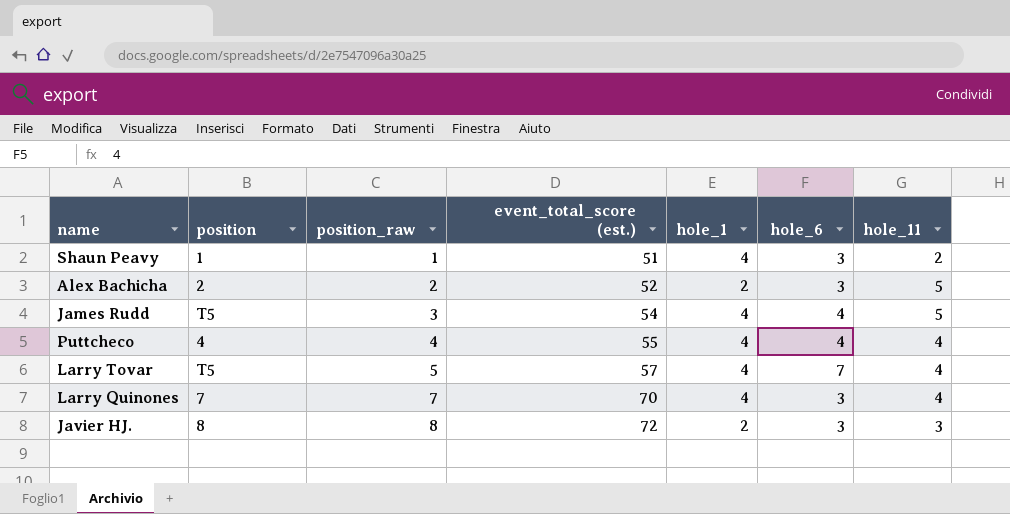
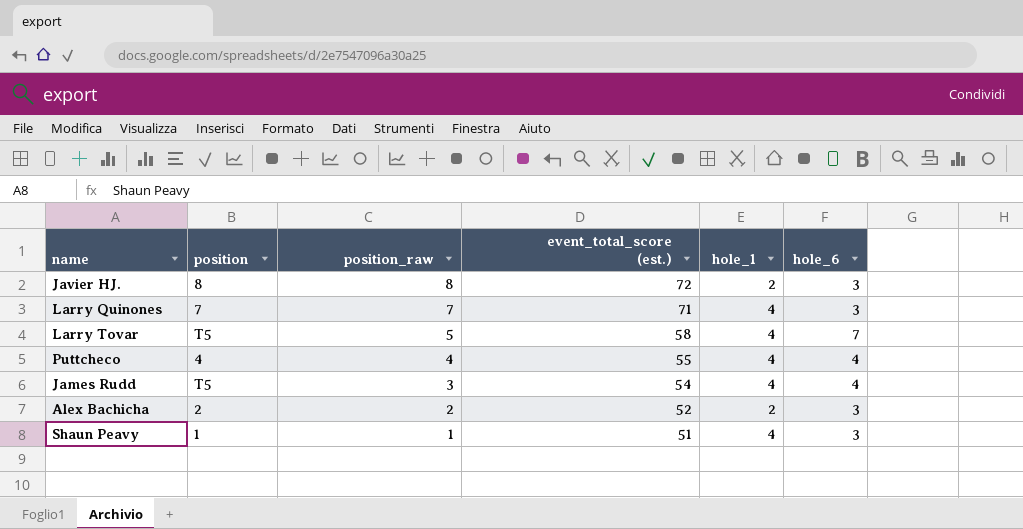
row order: position_raw ascending -> position_raw descending
column hole_11 | position: 7 -> none
Larry Quinones | event_total_score (est.): 70 -> 71
Larry Tovar | event_total_score (est.): 57 -> 58

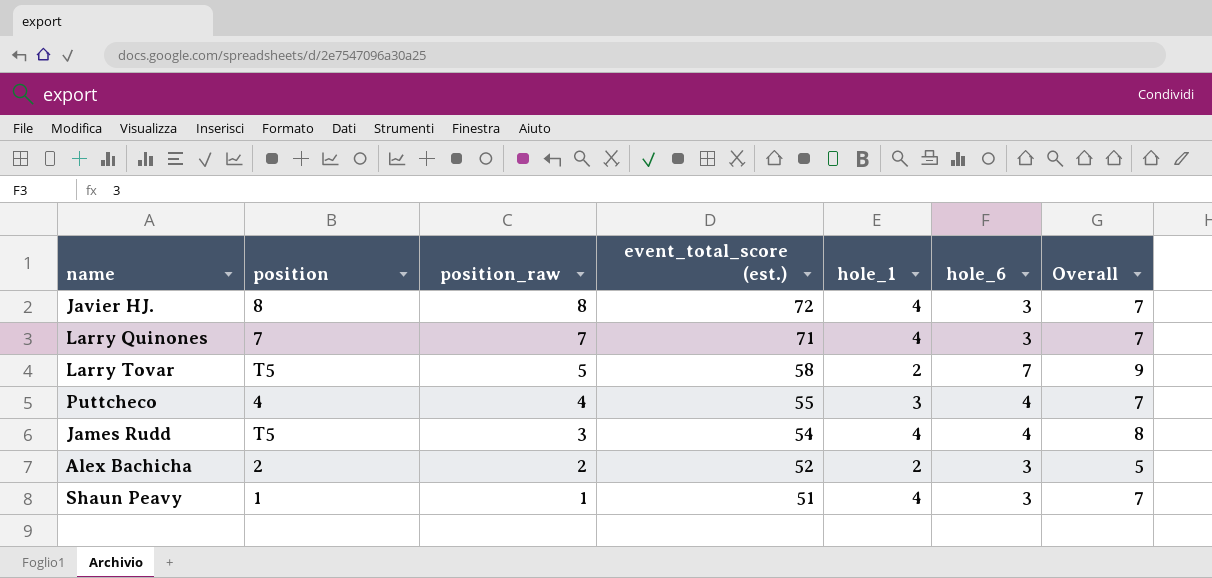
column Overall | formula: none -> [hole_1] + [hole_6]
Javier HJ. | hole_1: 2 -> 4
Larry Tovar | hole_1: 4 -> 2
Puttcheco | hole_1: 4 -> 3

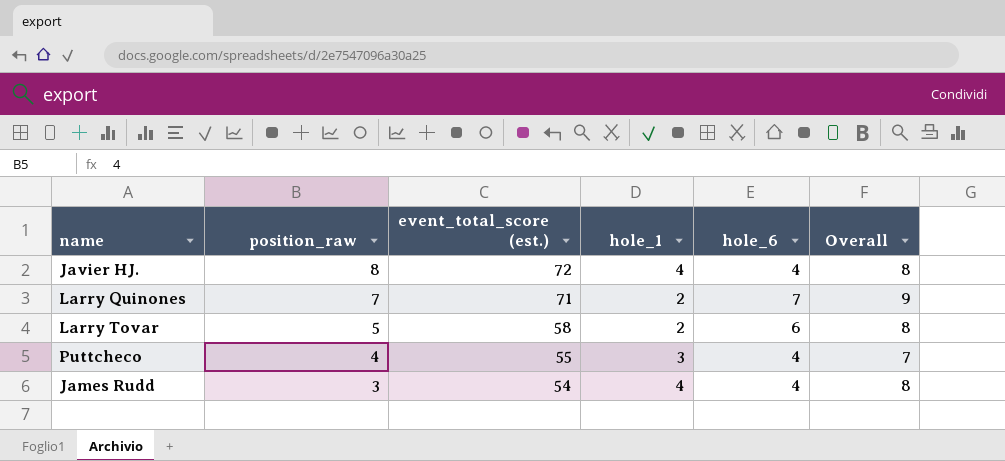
column position | position: 2 -> none
row Alex Bachicha: 2 | 2 | 52 | 2 | 3 | 5 -> none
row Shaun Peavy: 1 | 1 | 51 | 4 | 3 | 7 -> none
Javier HJ. | hole_6: 3 -> 4
Javier HJ. | Overall: 7 -> 8
Larry Quinones | hole_1: 4 -> 2
Larry Quinones | hole_6: 3 -> 7
Larry Quinones | Overall: 7 -> 9
Larry Tovar | hole_6: 7 -> 6
Larry Tovar | Overall: 9 -> 8

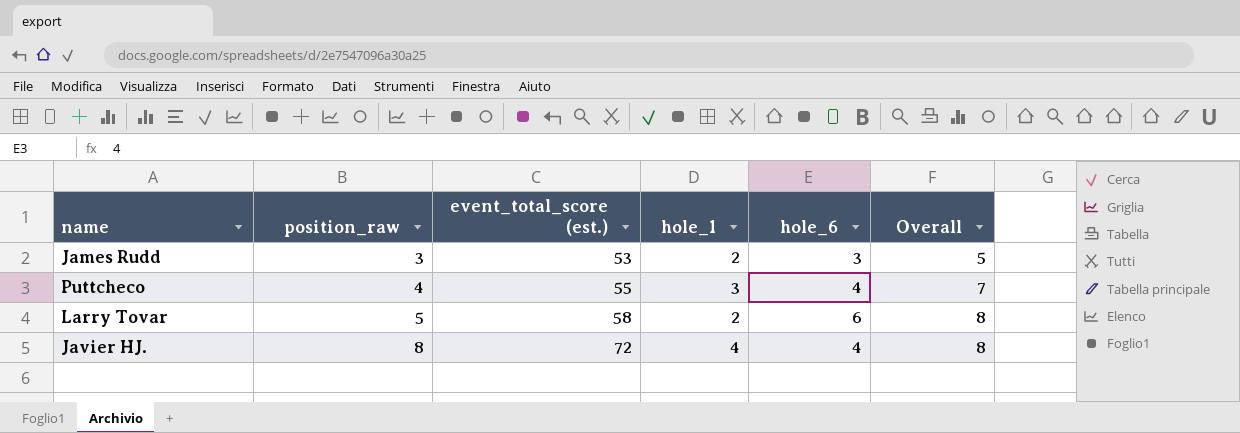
row order: position_raw descending -> position_raw ascending
row Larry Quinones: 7 | 71 | 2 | 7 | 9 -> none
James Rudd | event_total_score (est.): 54 -> 53
James Rudd | hole_1: 4 -> 2
James Rudd | hole_6: 4 -> 3
James Rudd | Overall: 8 -> 5

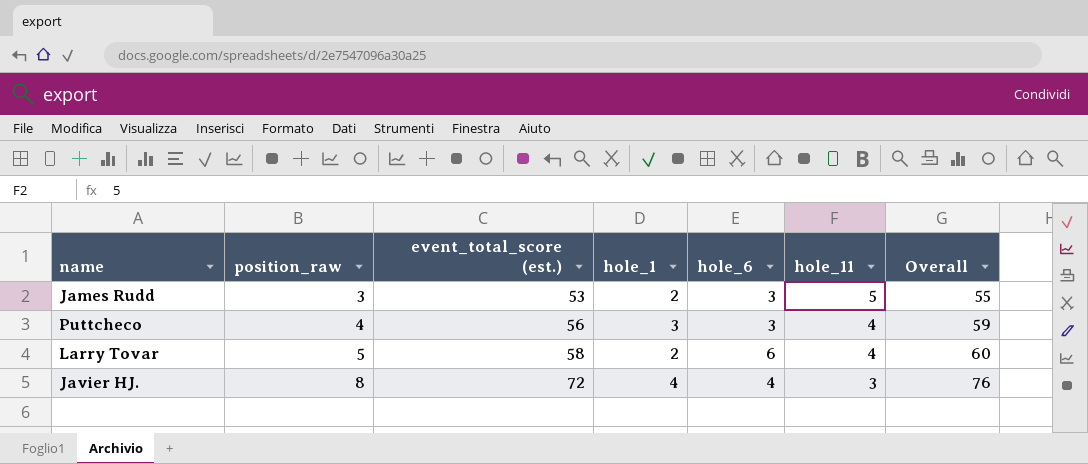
column hole_11 | position: none -> 6
column Overall | formula: [hole_1] + [hole_6] -> [event_total_score (est.)] + [hole_1]
Puttcheco | event_total_score (est.): 55 -> 56
Puttcheco | hole_6: 4 -> 3

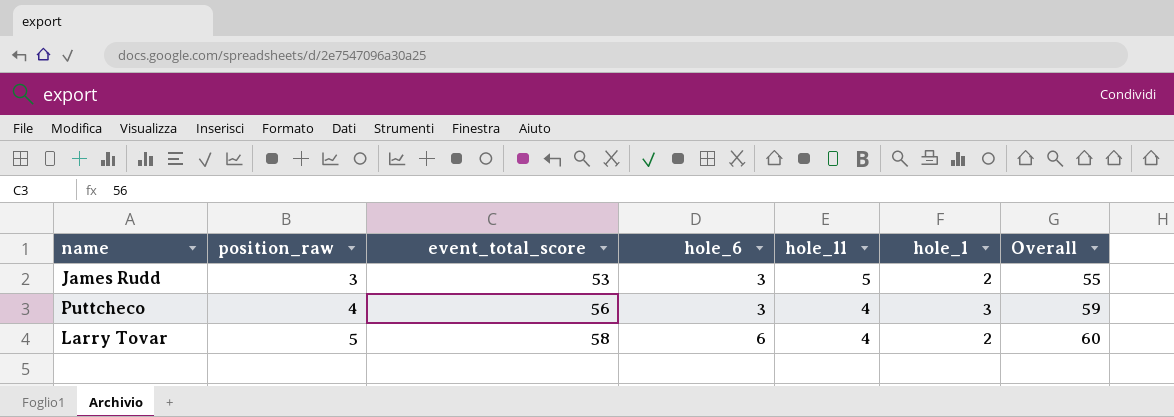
column name: event_total_score (est.) -> event_total_score
column hole_1 | position: 4 -> 6
row Javier HJ.: 8 | 72 | 4 | 4 | 3 | 76 -> none

